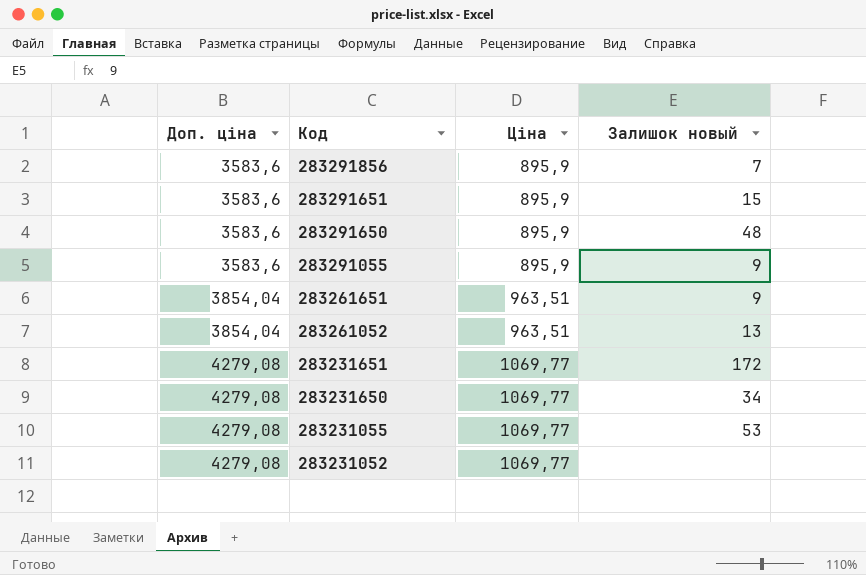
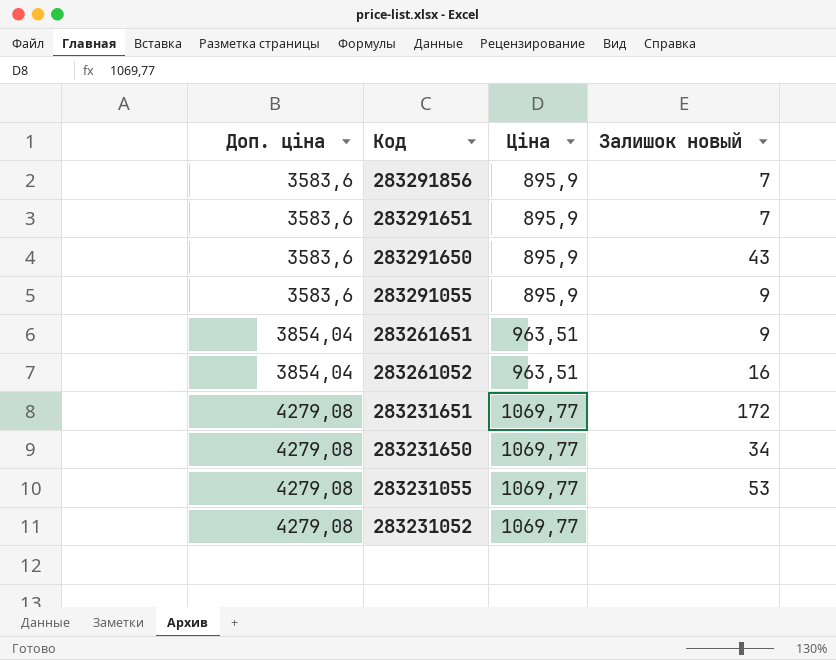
283291651 | Залишок новый: 15 -> 7
283291650 | Залишок новый: 48 -> 43
283261052 | Залишок новый: 13 -> 16

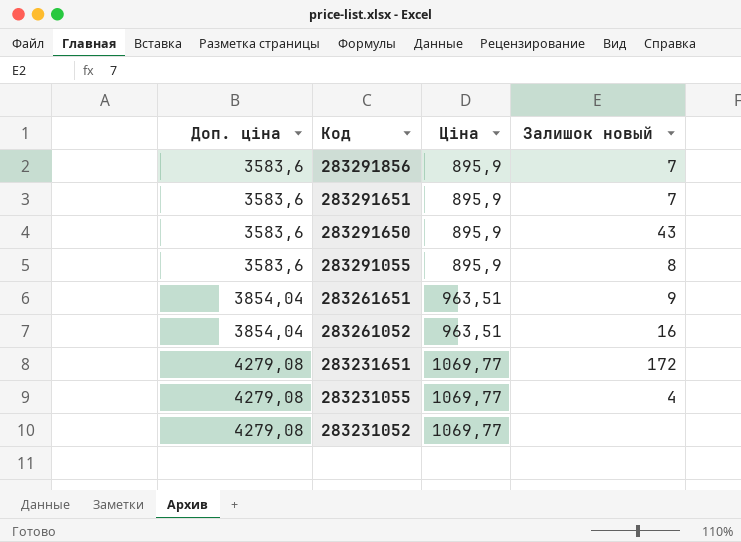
row 283231650: 4279,08 | 1069,77 | 34 -> none
283291055 | Залишок новый: 9 -> 8
283231055 | Залишок новый: 53 -> 4

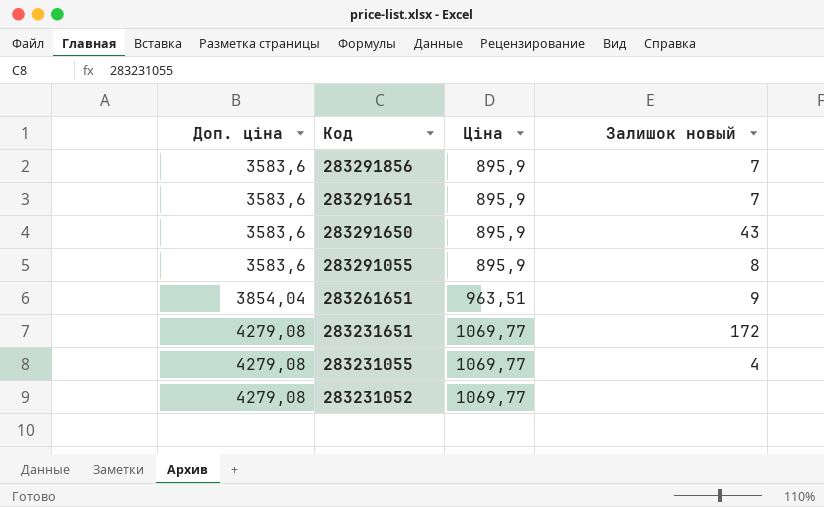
row 283261052: 3854,04 | 963,51 | 16 -> none

